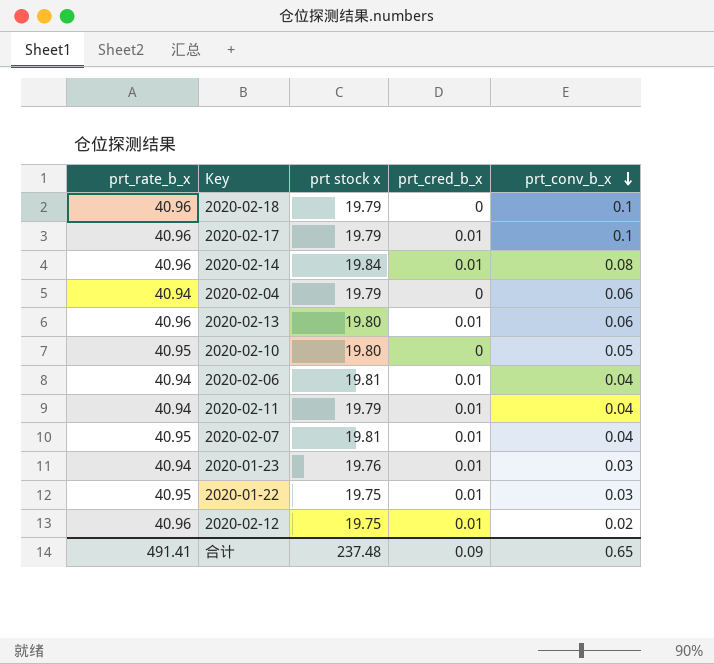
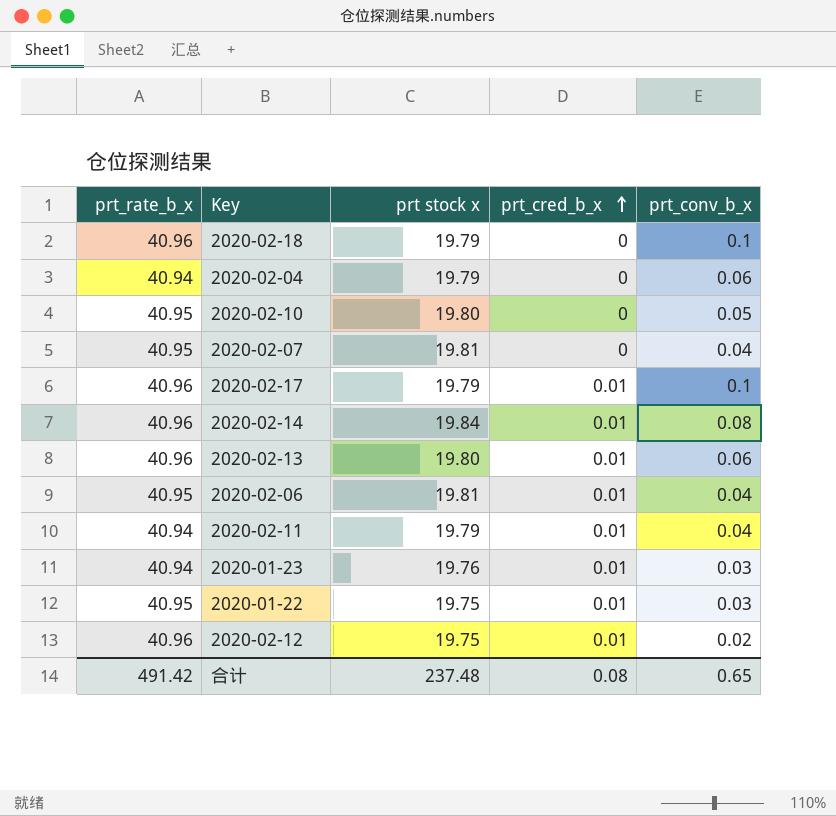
row order: prt_conv_b_x descending -> prt_cred_b_x ascending
2020-02-07 | prt_cred_b_x: 0.01 -> 0
2020-02-06 | prt_rate_b_x: 40.94 -> 40.95
合计 | prt_rate_b_x: 491.41 -> 491.42
合计 | prt_cred_b_x: 0.09 -> 0.08

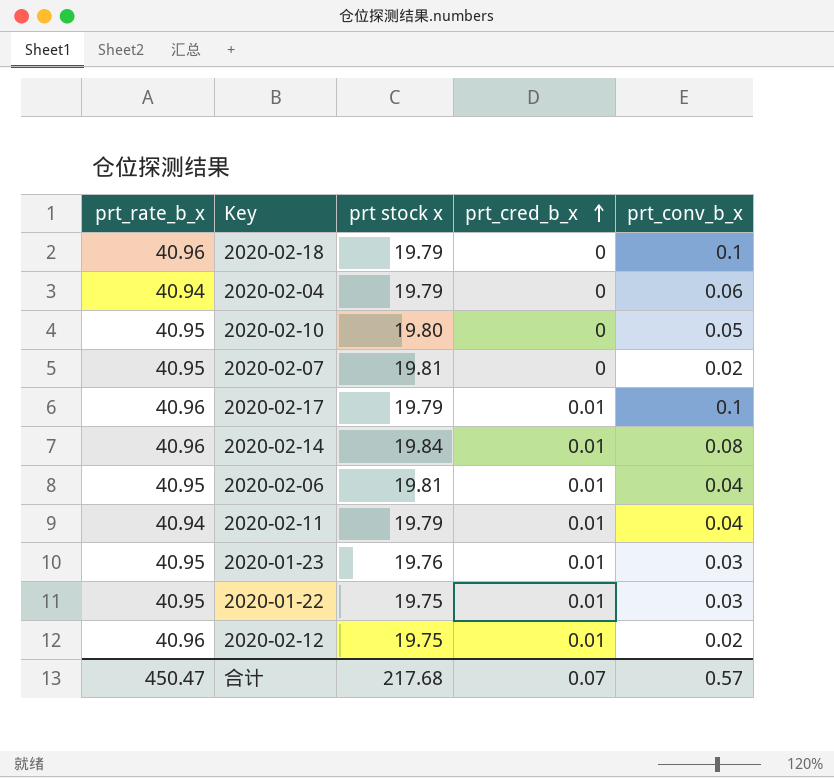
row 2020-02-13: 40.96 | 19.80 | 0.01 | 0.06 -> none
2020-02-07 | prt_conv_b_x: 0.04 -> 0.02
2020-01-23 | prt_rate_b_x: 40.94 -> 40.95
合计 | prt_rate_b_x: 491.42 -> 450.47
合计 | prt stock x: 237.48 -> 217.68
合计 | prt_cred_b_x: 0.08 -> 0.07
合计 | prt_conv_b_x: 0.65 -> 0.57

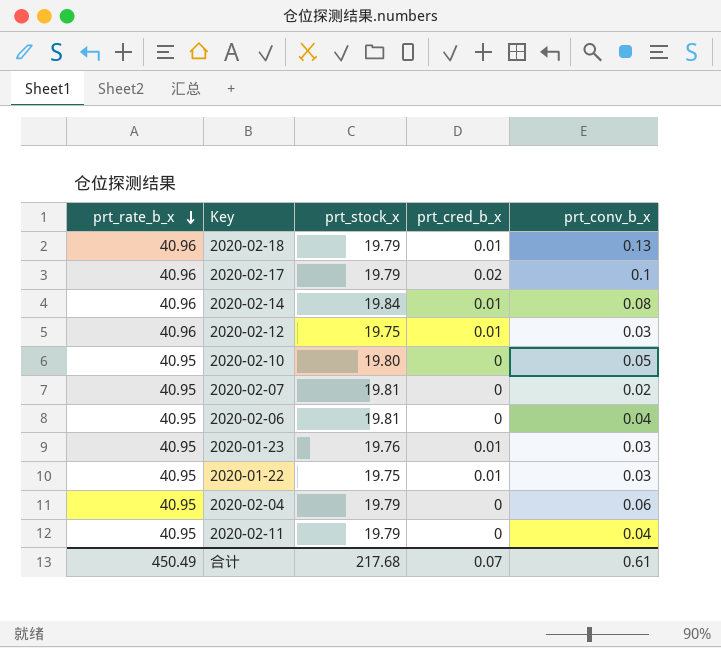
row order: prt_cred_b_x ascending -> prt_rate_b_x descending
column name: prt stock x -> prt_stock_x
2020-02-18 | prt_cred_b_x: 0 -> 0.01
2020-02-18 | prt_conv_b_x: 0.1 -> 0.13
2020-02-17 | prt_cred_b_x: 0.01 -> 0.02
2020-02-12 | prt_conv_b_x: 0.02 -> 0.03
2020-02-06 | prt_cred_b_x: 0.01 -> 0
2020-02-04 | prt_rate_b_x: 40.94 -> 40.95
2020-02-11 | prt_rate_b_x: 40.94 -> 40.95
2020-02-11 | prt_cred_b_x: 0.01 -> 0
合计 | prt_rate_b_x: 450.47 -> 450.49
合计 | prt_conv_b_x: 0.57 -> 0.61

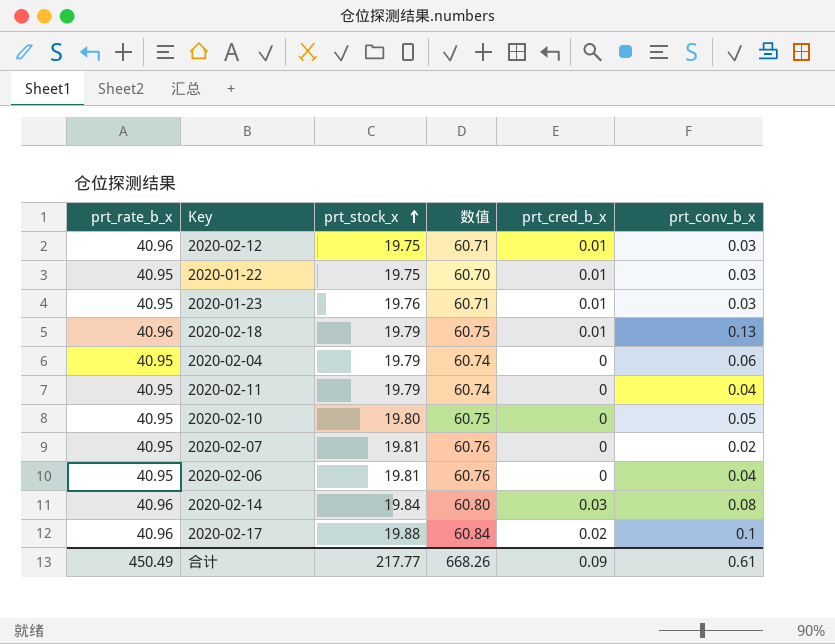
row order: prt_rate_b_x descending -> prt_stock_x ascending
column 数值 | formula: none -> [prt_rate_b_x] + [prt_stock_x]
2020-02-14 | prt_cred_b_x: 0.01 -> 0.03
2020-02-17 | prt_stock_x: 19.79 -> 19.88
合计 | prt_stock_x: 217.68 -> 217.77
合计 | prt_cred_b_x: 0.07 -> 0.09

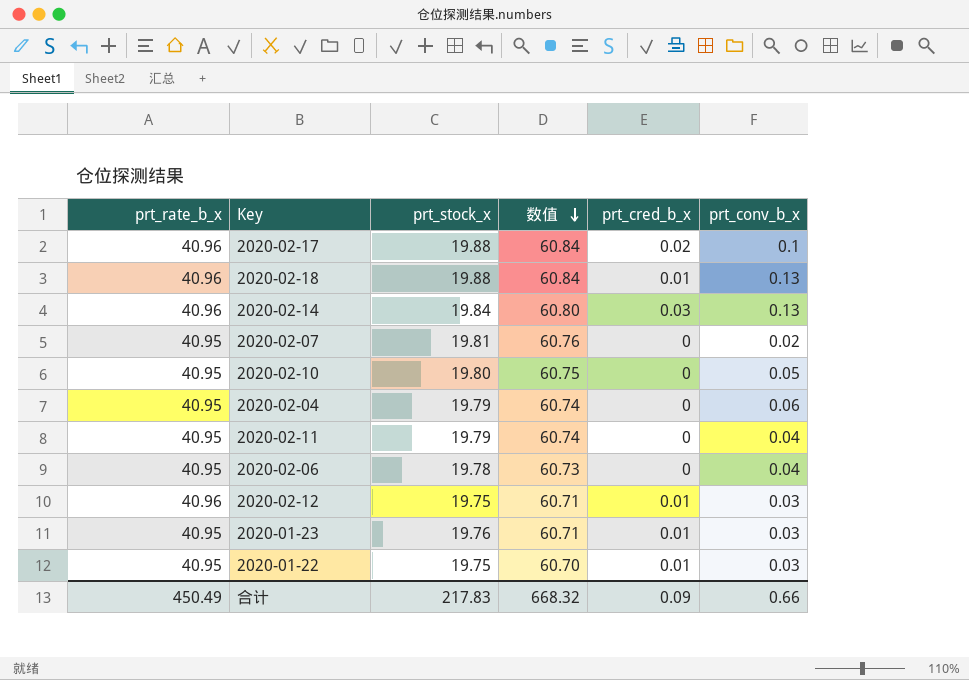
row order: prt_stock_x ascending -> 数值 descending
2020-02-18 | prt_stock_x: 19.79 -> 19.88
2020-02-18 | 数值: 60.75 -> 60.84
2020-02-14 | prt_conv_b_x: 0.08 -> 0.13
2020-02-06 | prt_stock_x: 19.81 -> 19.78
2020-02-06 | 数值: 60.76 -> 60.73
合计 | prt_stock_x: 217.77 -> 217.83
合计 | 数值: 668.26 -> 668.32
合计 | prt_conv_b_x: 0.61 -> 0.66

